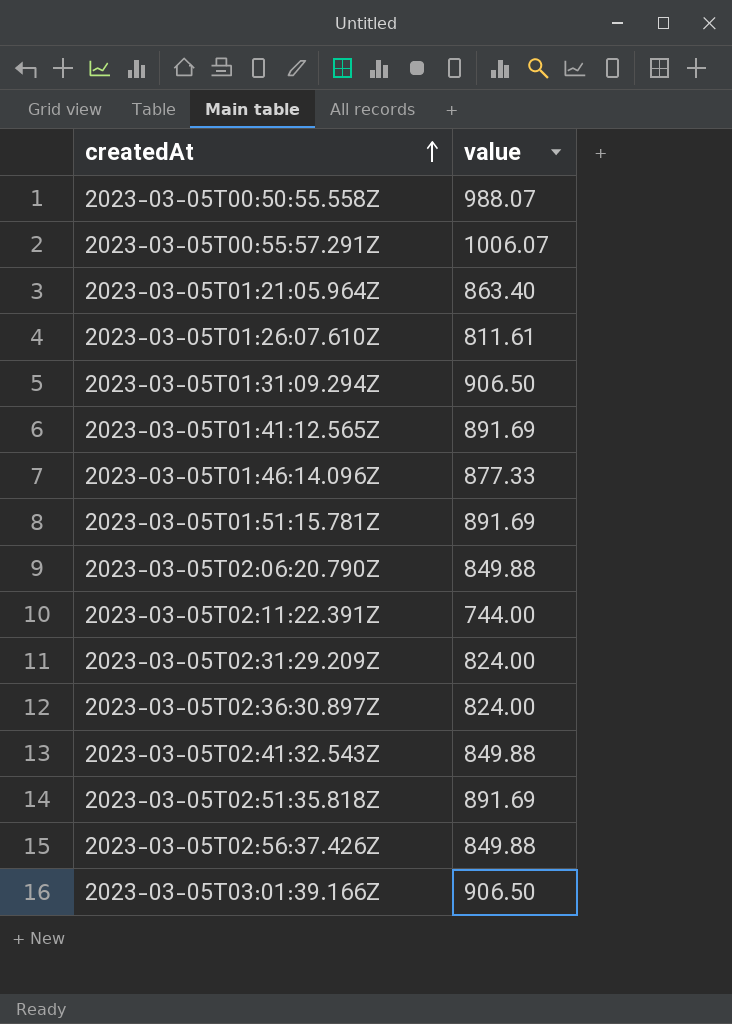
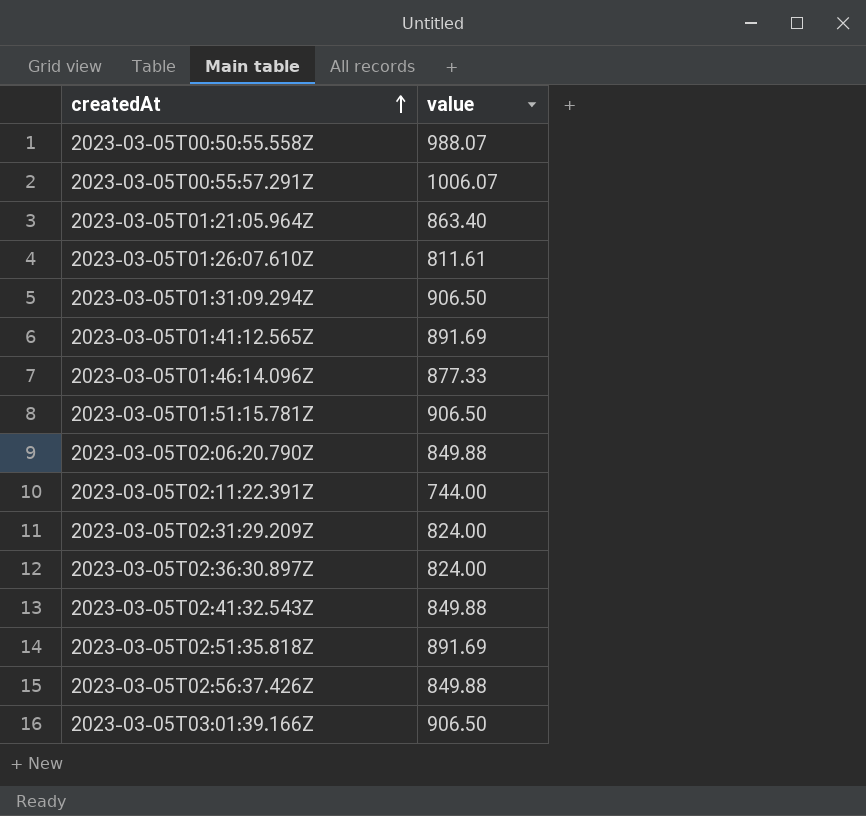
2023-03-05T01:51:15.781Z | value: 891.69 -> 906.50

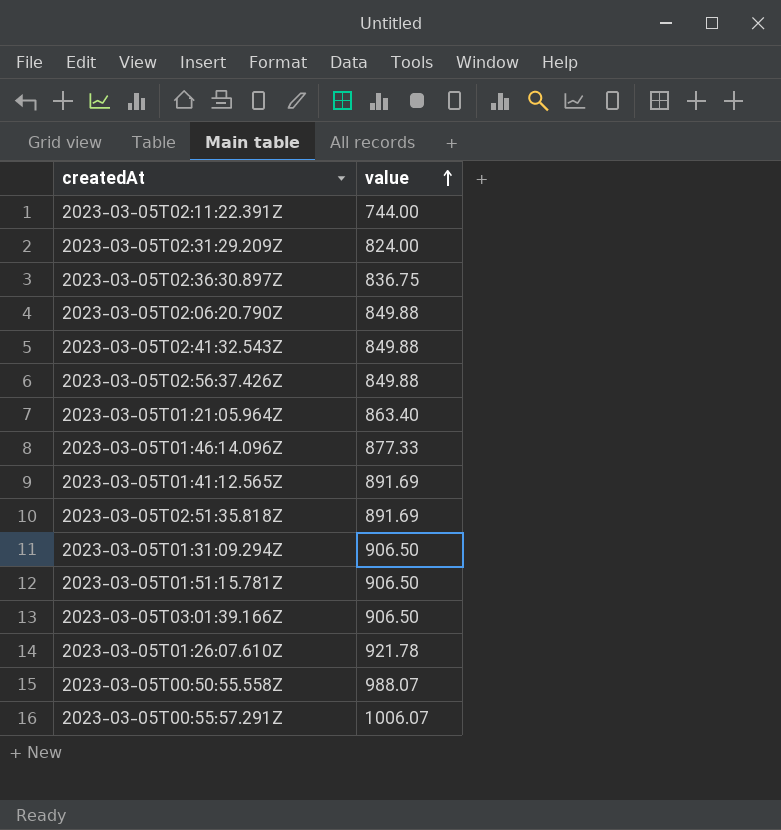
row order: createdAt ascending -> value ascending
2023-03-05T02:36:30.897Z | value: 824.00 -> 836.75
2023-03-05T01:26:07.610Z | value: 811.61 -> 921.78

